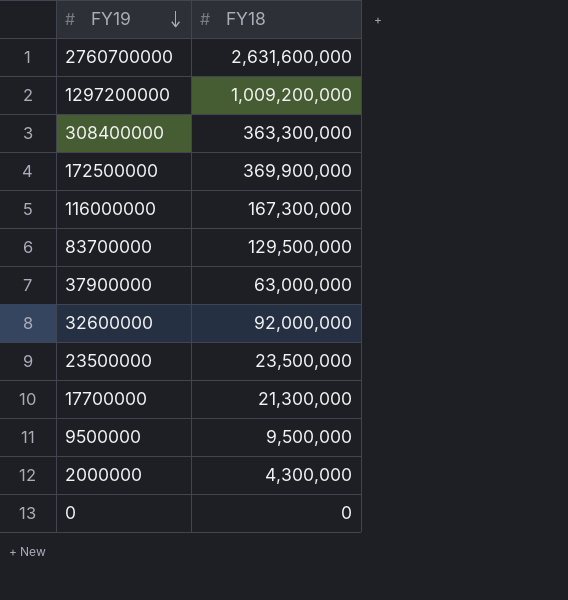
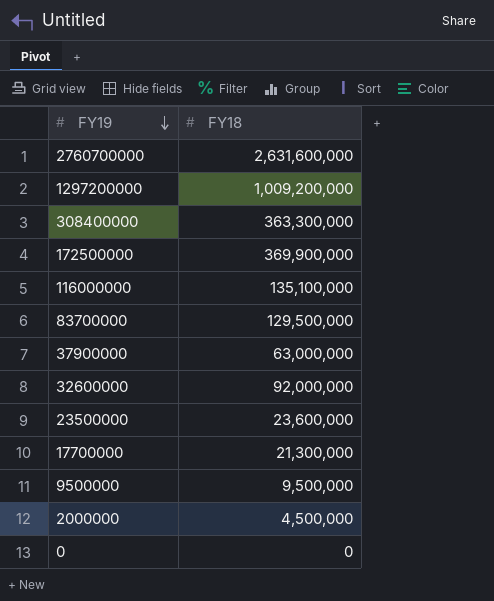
116000000 | FY18: 167,300,000 -> 135,100,000
23500000 | FY18: 23,500,000 -> 23,600,000
2000000 | FY18: 4,300,000 -> 4,500,000

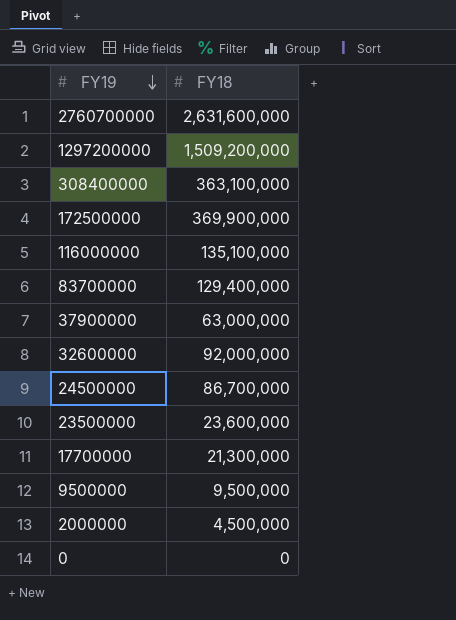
1297200000 | FY18: 1,009,200,000 -> 1,509,200,000
308400000 | FY18: 363,300,000 -> 363,100,000
83700000 | FY18: 129,500,000 -> 129,400,000
row 24500000: none -> 86,700,000

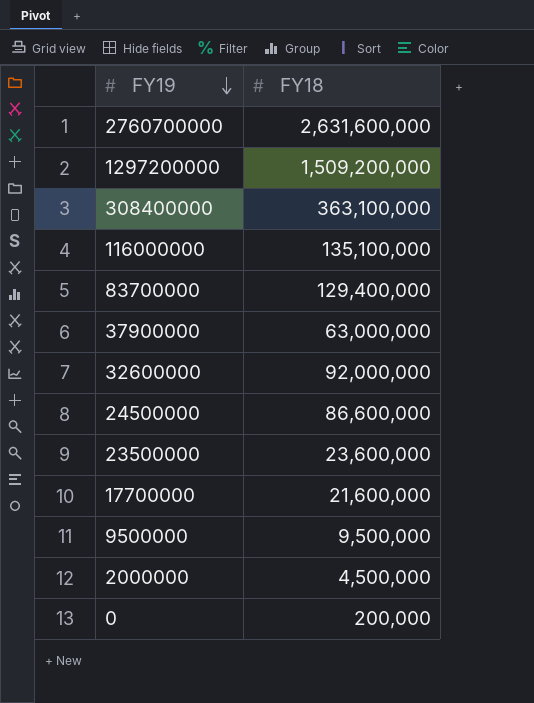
row 172500000: 369,900,000 -> none
24500000 | FY18: 86,700,000 -> 86,600,000
17700000 | FY18: 21,300,000 -> 21,600,000
0 | FY18: 0 -> 200,000

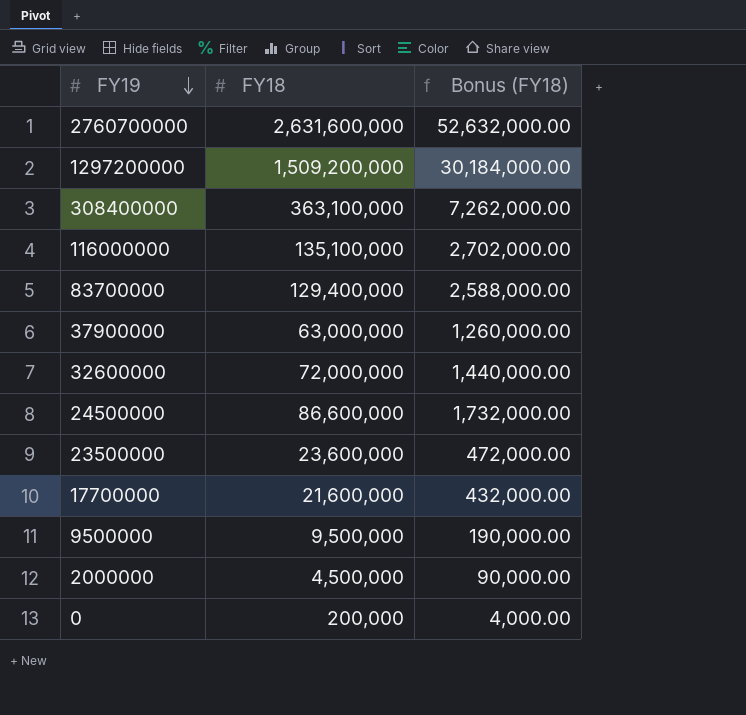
column Bonus (FY18) | formula: none -> [FY18] * 0.02
32600000 | FY18: 92,000,000 -> 72,000,000

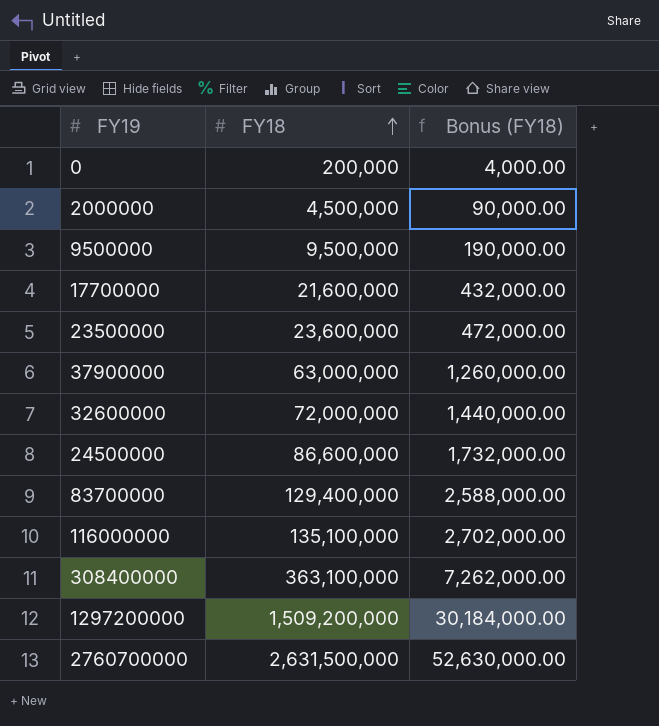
row order: FY19 descending -> FY18 ascending
2760700000 | FY18: 2,631,600,000 -> 2,631,500,000
2760700000 | Bonus (FY18): 52,632,000.00 -> 52,630,000.00

